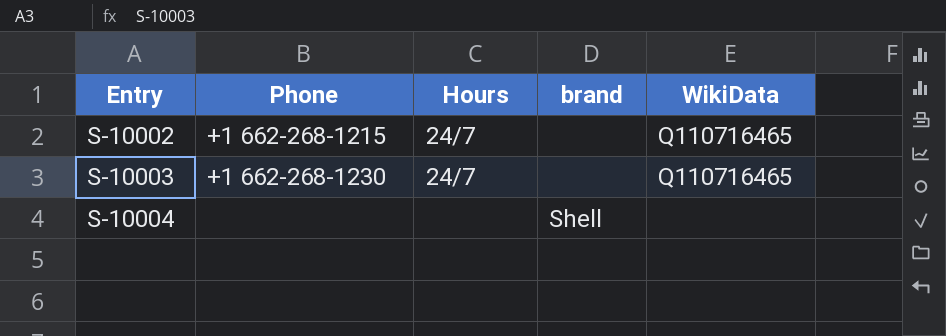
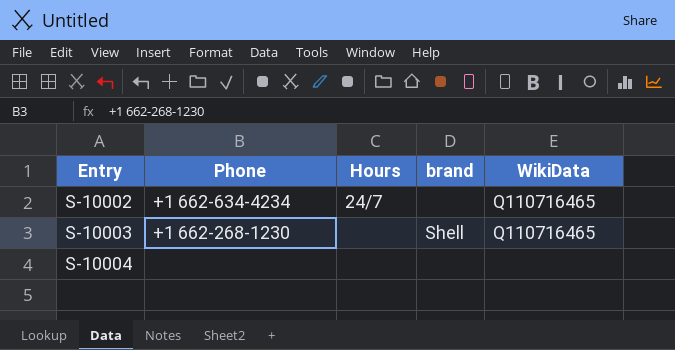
S-10002 | Phone: +1 662-268-1215 -> +1 662-634-4234
S-10003 | Hours: 24/7 -> none
S-10003 | brand: none -> Shell
S-10004 | brand: Shell -> none

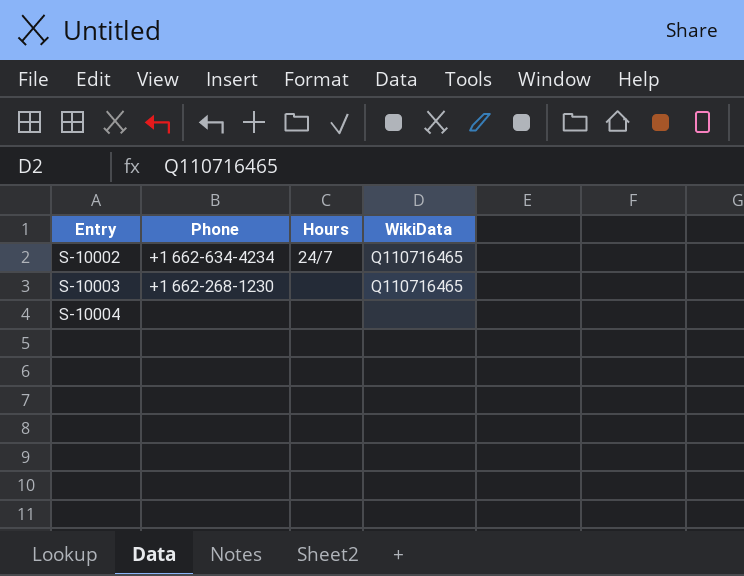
column brand | position: 4 -> none

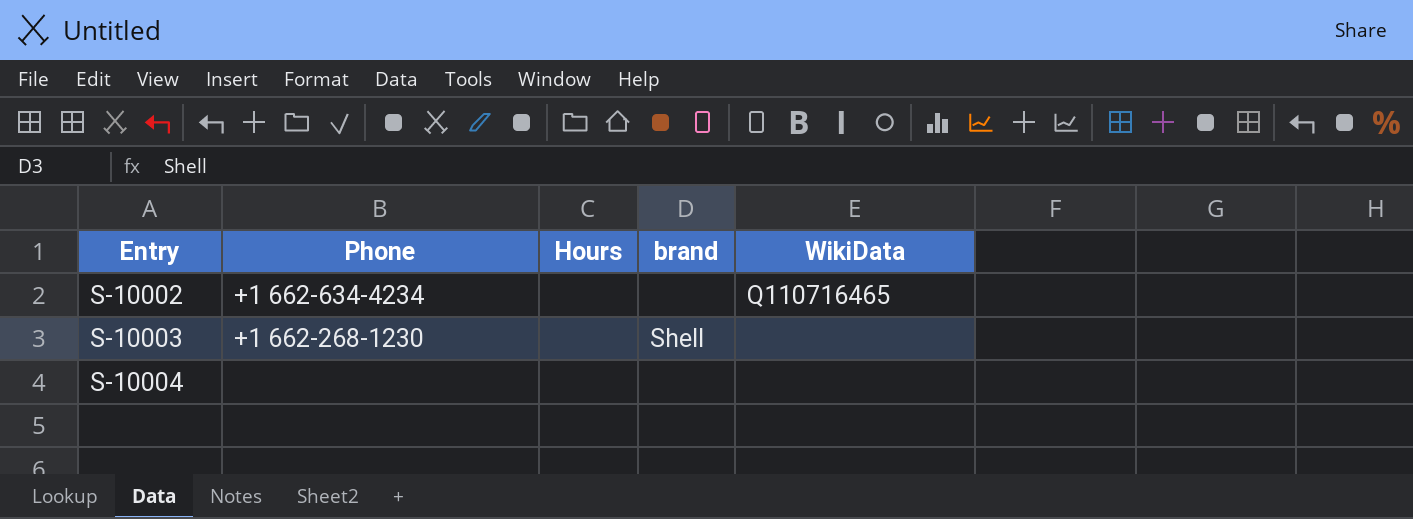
column brand | position: none -> 4
S-10002 | Hours: 24/7 -> none
S-10003 | WikiData: Q110716465 -> none

